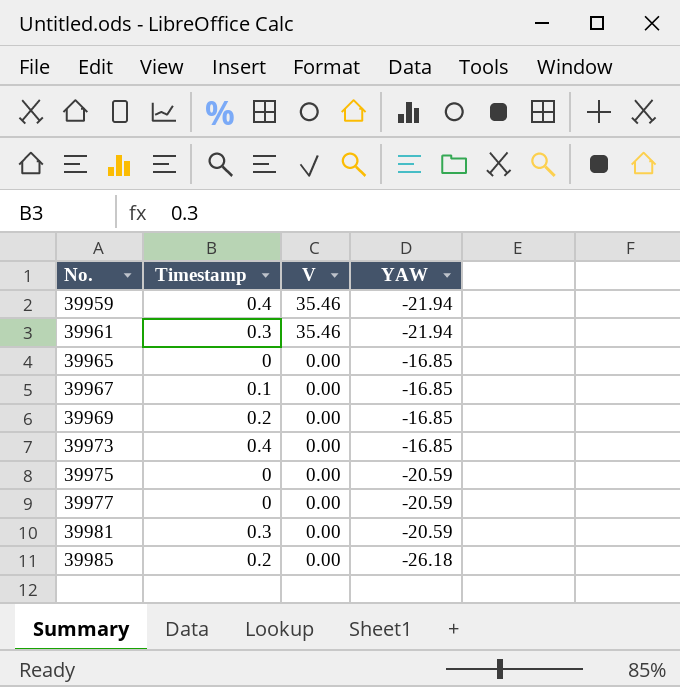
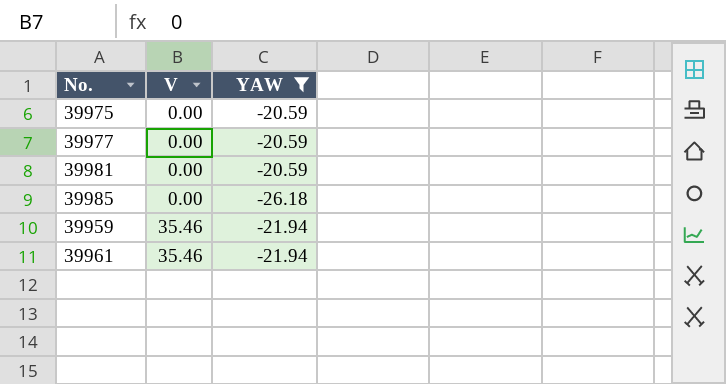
filter: none -> YAW != -16.85
row order: No. ascending -> V ascending
column Timestamp | position: 2 -> none

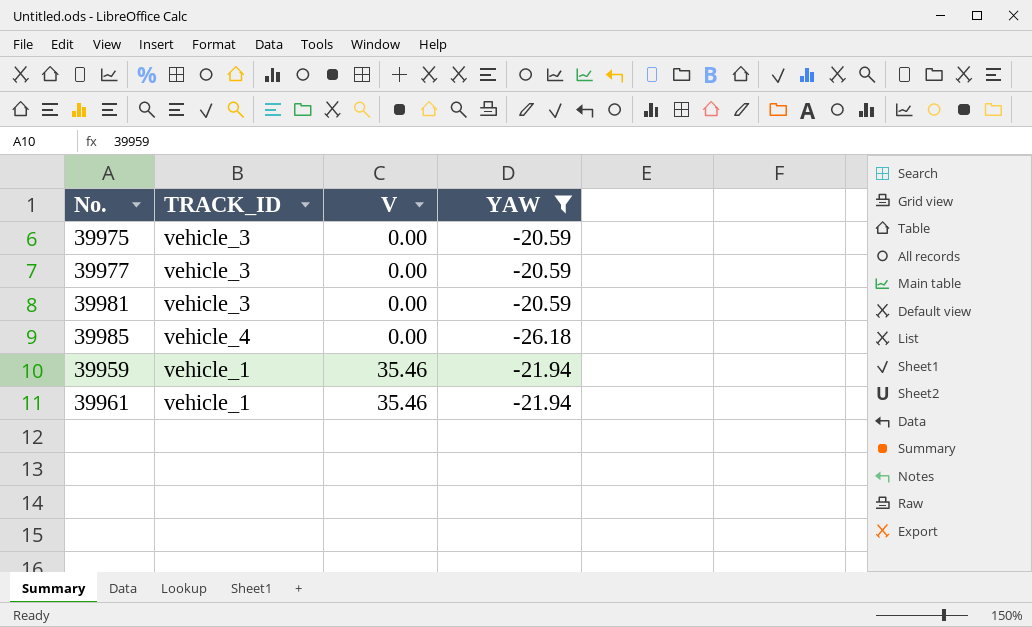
column TRACK_ID | position: none -> 2

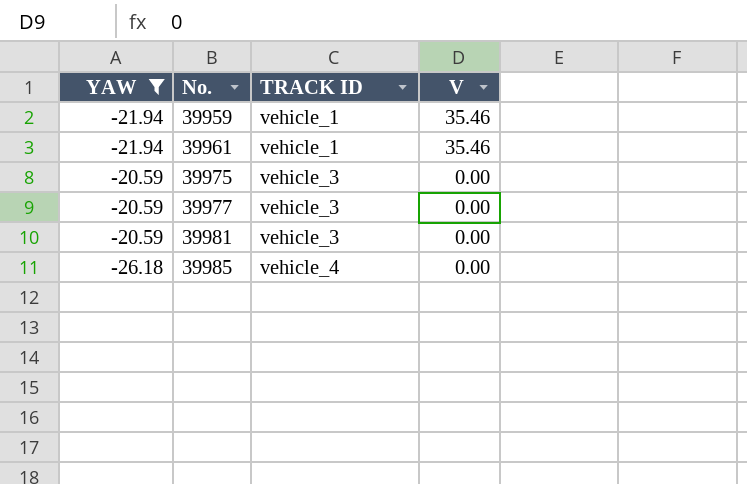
row order: V ascending -> No. ascending
column YAW | position: 4 -> 1
column name: TRACK_ID -> TRACK ID

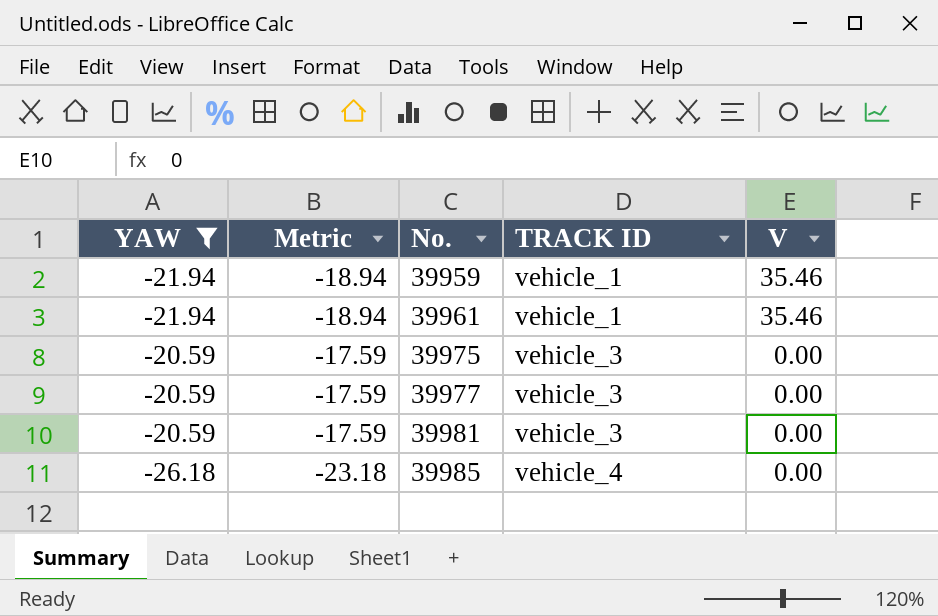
column Metric | formula: none -> [YAW] + 3

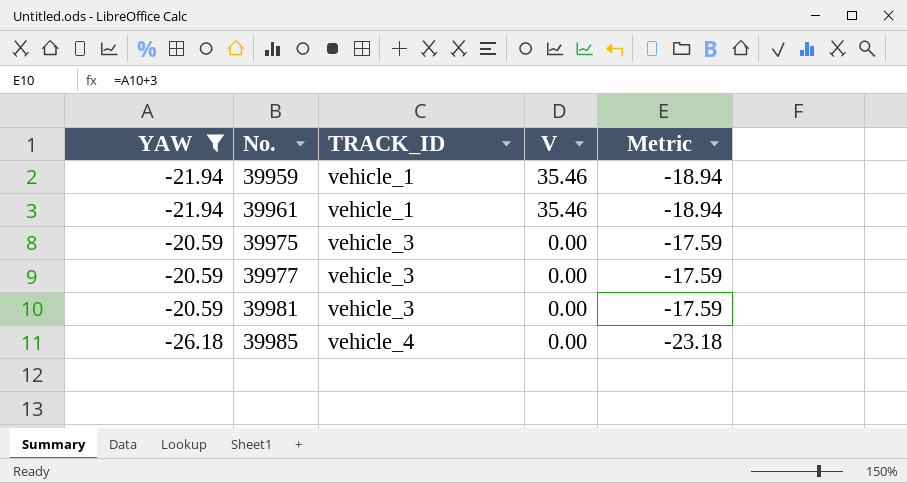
column name: TRACK ID -> TRACK_ID
column Metric | position: 2 -> 5

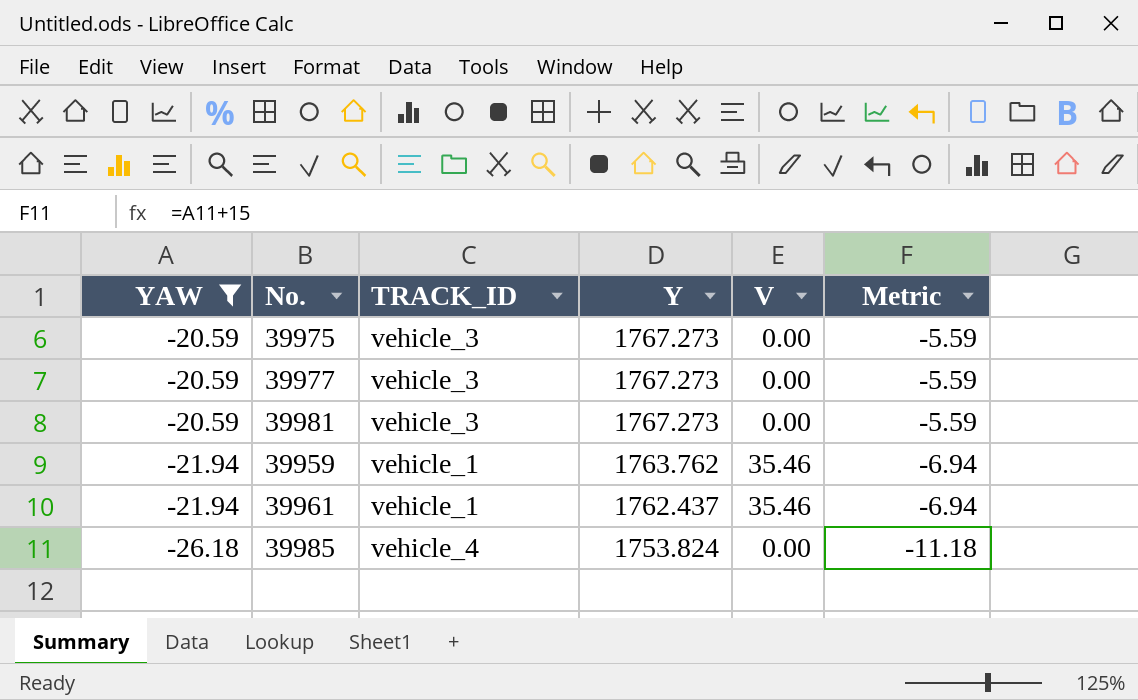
row order: No. ascending -> YAW descending
column Y | position: none -> 4
column Metric | formula: [YAW] + 3 -> [YAW] + 15

